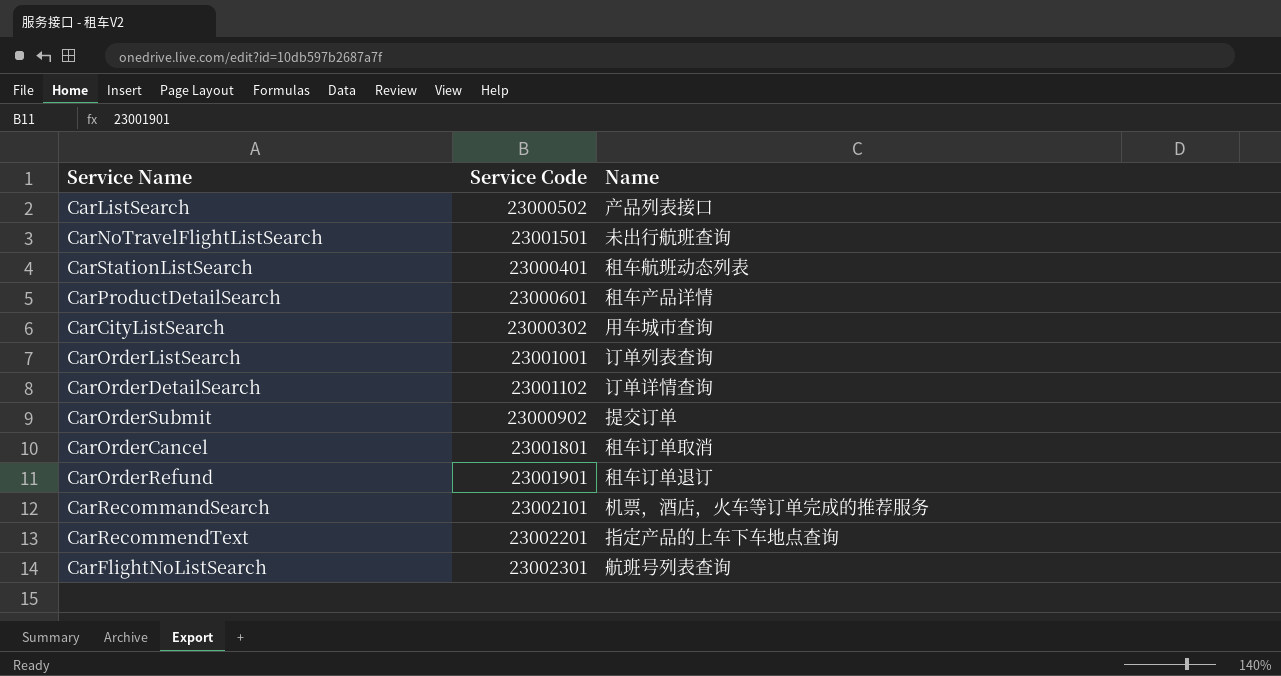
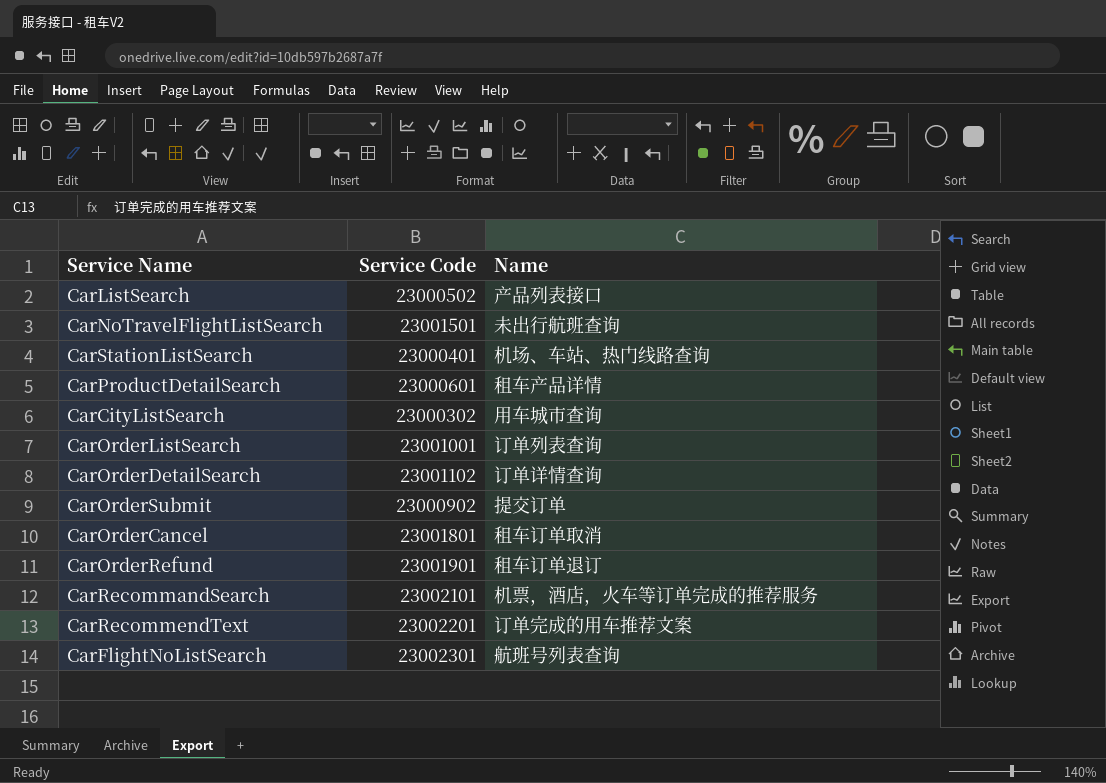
CarStationListSearch | Name: 租车航班动态列表 -> 机场、车站、热门线路查询
CarRecommendText | Name: 指定产品的上车下车地点查询 -> 订单完成的用车推荐文案

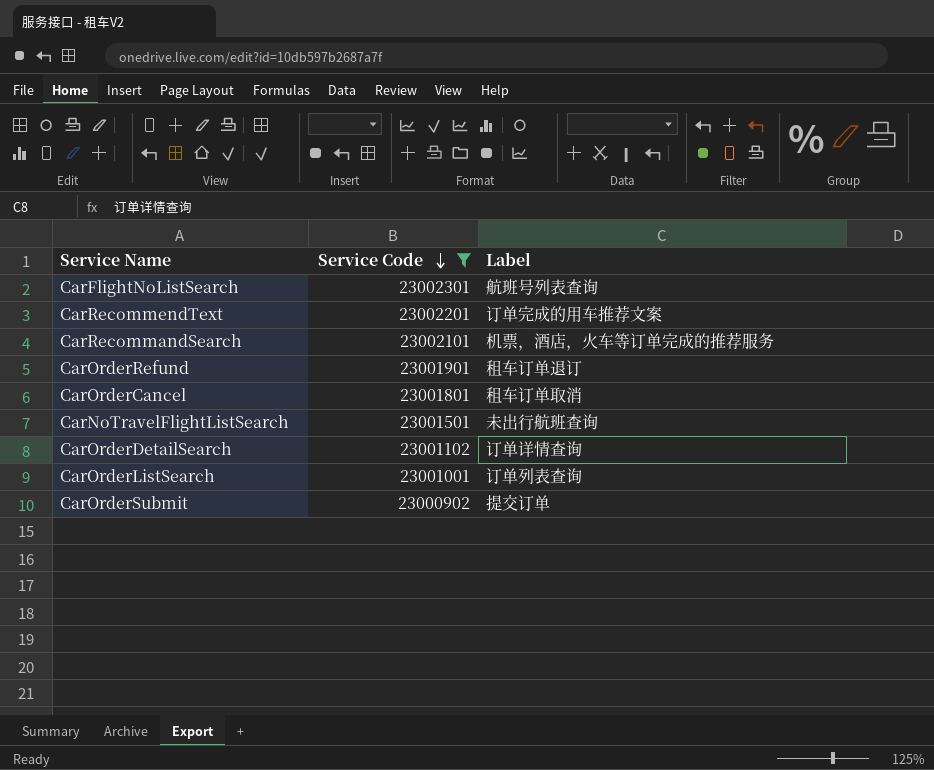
filter: none -> Service Code >= 23000902
row order: none -> Service Code descending
column name: Name -> Label

